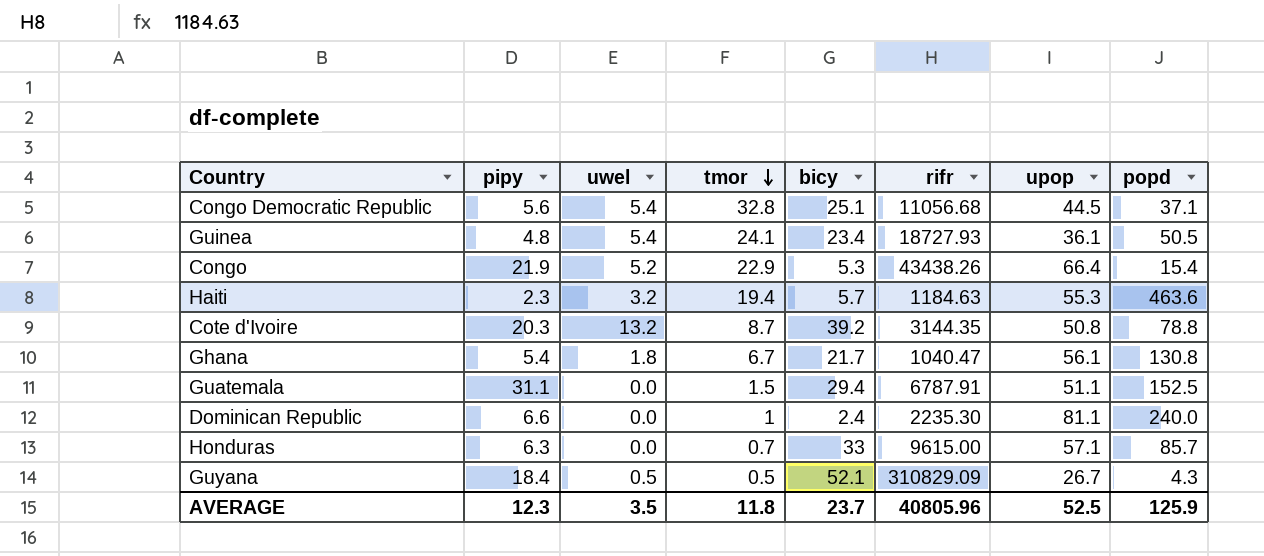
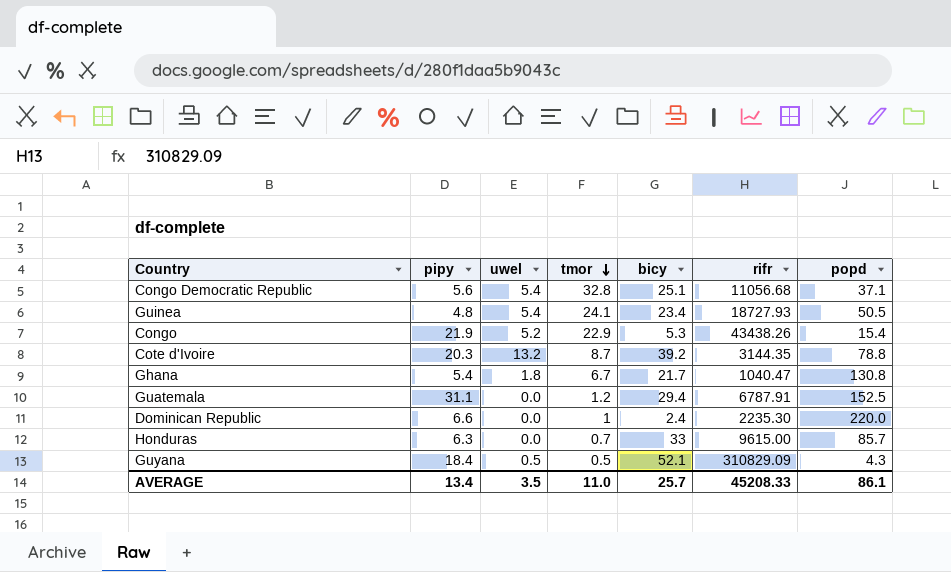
column upop | position: 7 -> none
row Haiti: 2.3 | 3.2 | 19.4 | 5.7 | 1184.63 | 55.3 | 463.6 -> none
Guatemala | tmor: 1.5 -> 1.2
Dominican Republic | popd: 240.0 -> 220.0
AVERAGE | pipy: 12.3 -> 13.4
AVERAGE | tmor: 11.8 -> 11.0
AVERAGE | bicy: 23.7 -> 25.7
AVERAGE | rifr: 40805.96 -> 45208.33
AVERAGE | popd: 125.9 -> 86.1

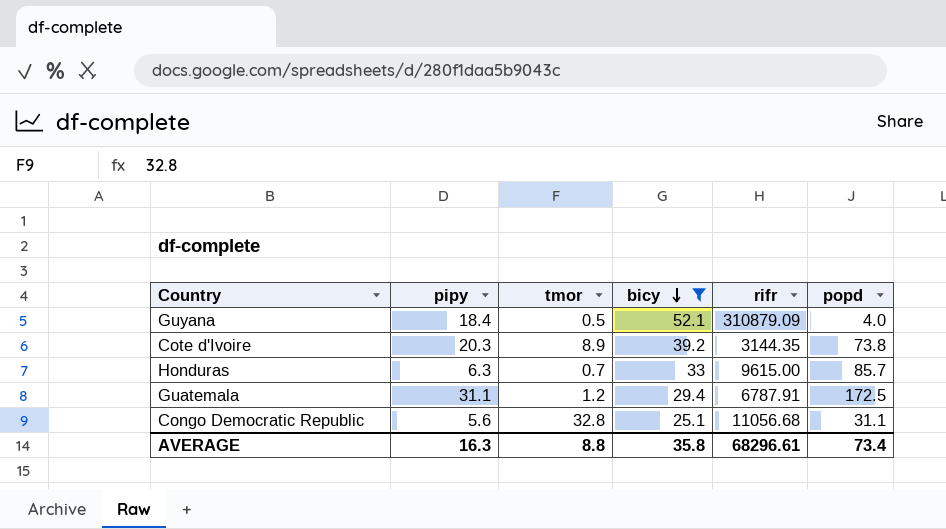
filter: none -> bicy >= 25.1
row order: tmor descending -> bicy descending
column uwel | position: 3 -> none
Guyana | rifr: 310829.09 -> 310879.09
Guyana | popd: 4.3 -> 4.0
Cote d'Ivoire | tmor: 8.7 -> 8.9
Cote d'Ivoire | popd: 78.8 -> 73.8
Guatemala | popd: 152.5 -> 172.5
Congo Democratic Republic | popd: 37.1 -> 31.1
AVERAGE | pipy: 13.4 -> 16.3
AVERAGE | tmor: 11.0 -> 8.8
AVERAGE | bicy: 25.7 -> 35.8
AVERAGE | rifr: 45208.33 -> 68296.61
AVERAGE | popd: 86.1 -> 73.4

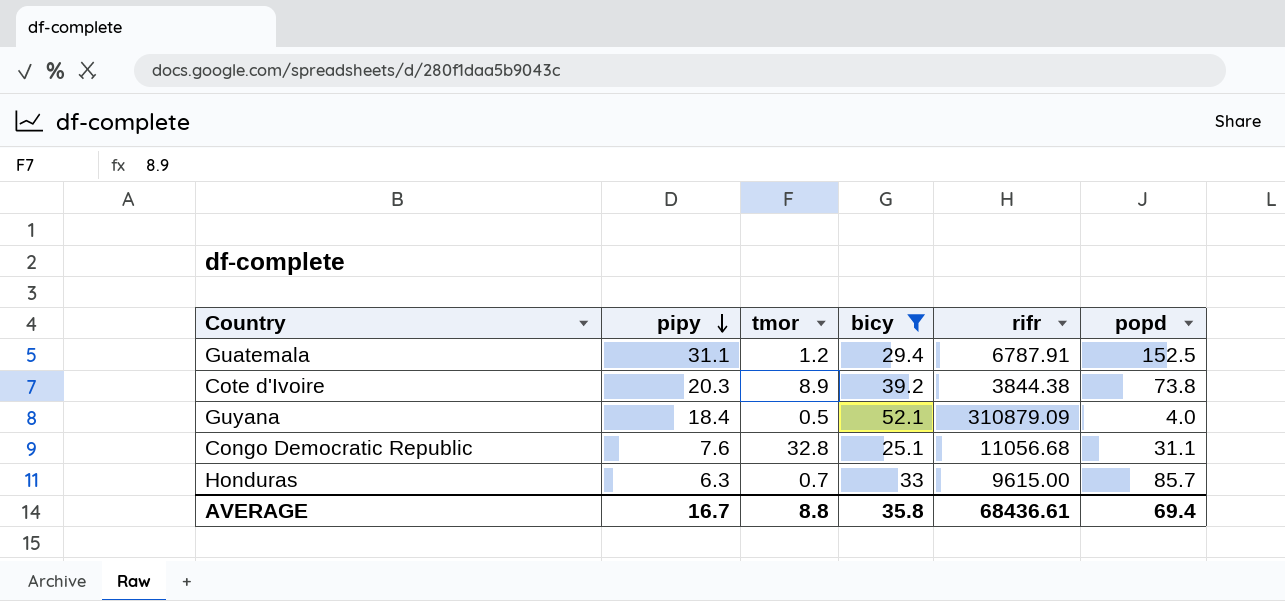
row order: bicy descending -> pipy descending
Guatemala | popd: 172.5 -> 152.5
Cote d'Ivoire | rifr: 3144.35 -> 3844.38
Congo Democratic Republic | pipy: 5.6 -> 7.6
AVERAGE | pipy: 16.3 -> 16.7
AVERAGE | rifr: 68296.61 -> 68436.61
AVERAGE | popd: 73.4 -> 69.4

